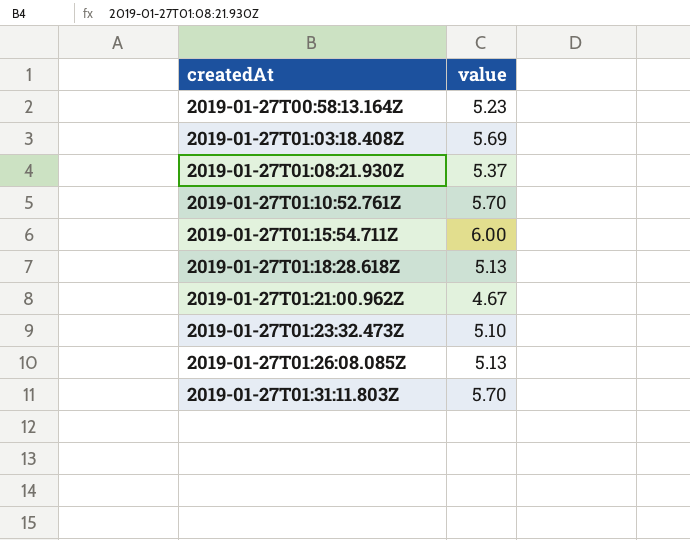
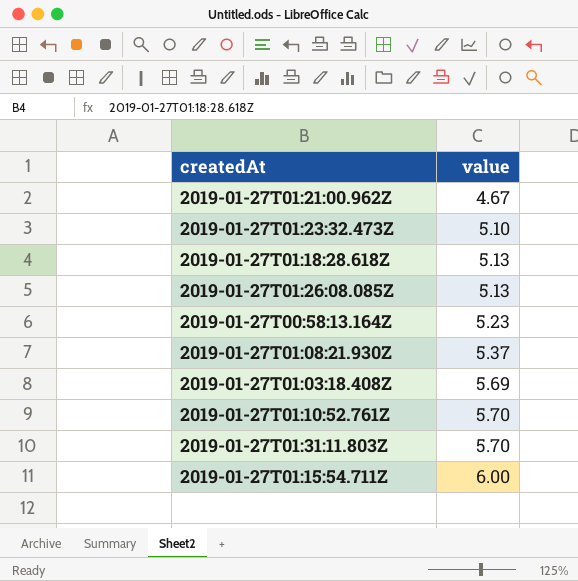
row order: createdAt ascending -> value ascending

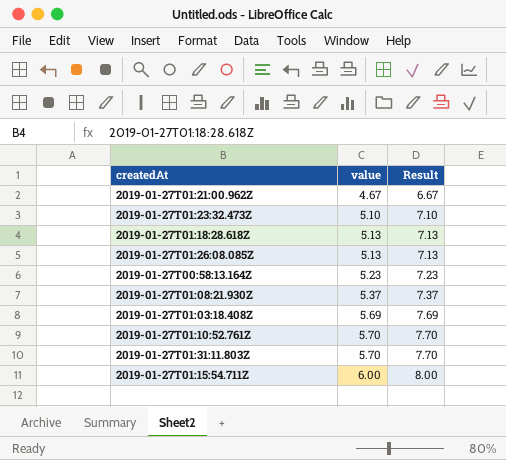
column Result | formula: none -> [value] + 2

